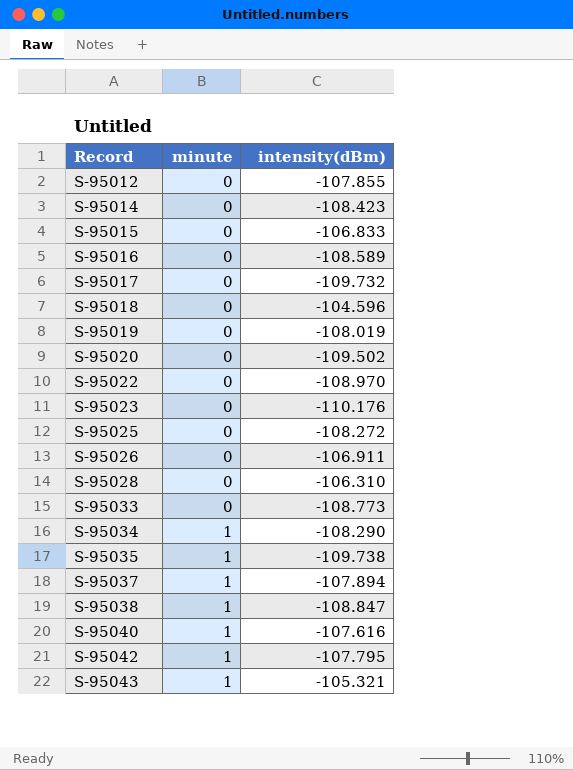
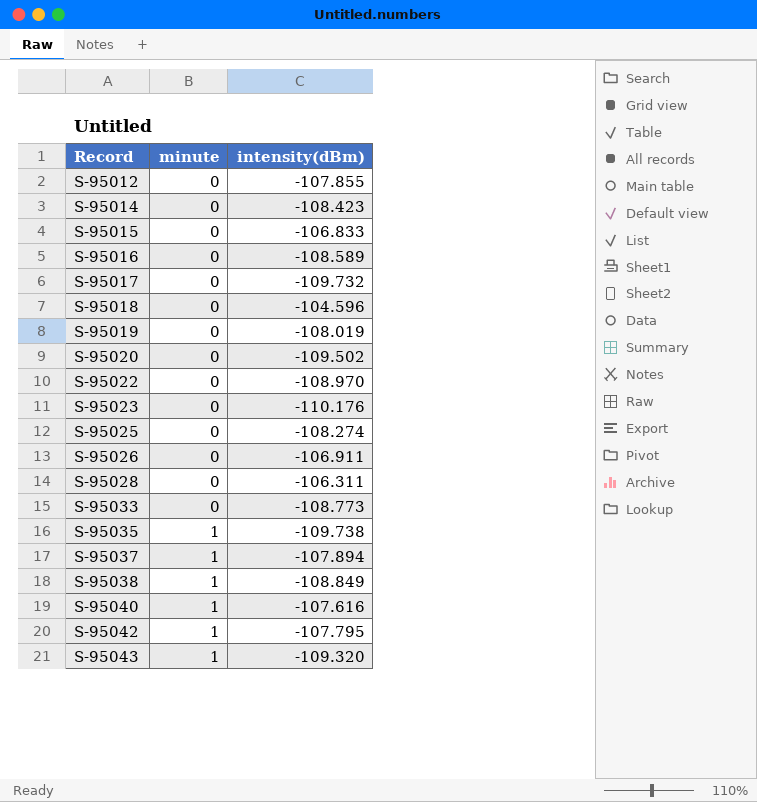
row S-95034: 1 | -108.290 -> none
S-95025 | intensity(dBm): -108.272 -> -108.274
S-95028 | intensity(dBm): -106.310 -> -106.311
S-95038 | intensity(dBm): -108.847 -> -108.849
S-95043 | intensity(dBm): -105.321 -> -109.320

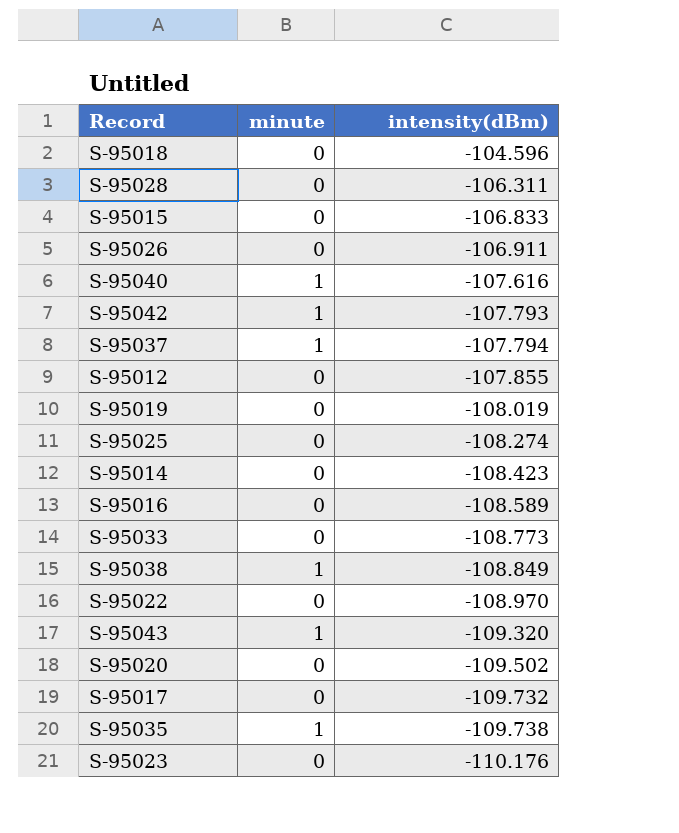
row order: Record ascending -> intensity(dBm) descending
S-95042 | intensity(dBm): -107.795 -> -107.793
S-95037 | intensity(dBm): -107.894 -> -107.794

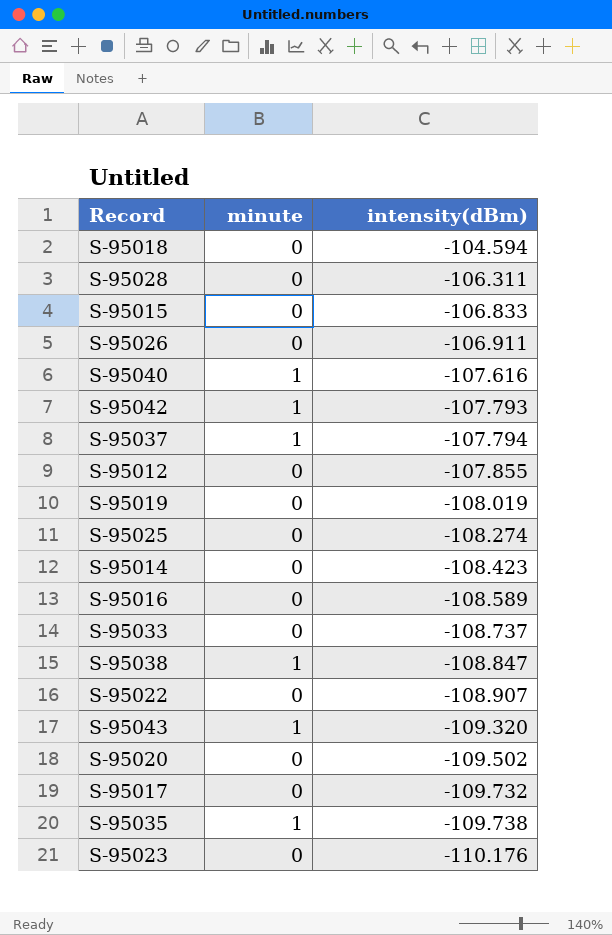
S-95018 | intensity(dBm): -104.596 -> -104.594
S-95033 | intensity(dBm): -108.773 -> -108.737
S-95038 | intensity(dBm): -108.849 -> -108.847
S-95022 | intensity(dBm): -108.970 -> -108.907

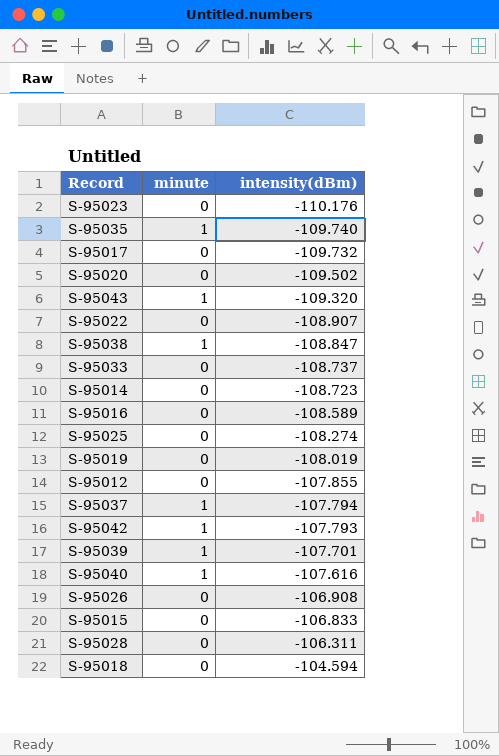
row order: intensity(dBm) descending -> intensity(dBm) ascending
S-95035 | intensity(dBm): -109.738 -> -109.740
S-95014 | intensity(dBm): -108.423 -> -108.723
row S-95039: none -> 1 | -107.701
S-95026 | intensity(dBm): -106.911 -> -106.908

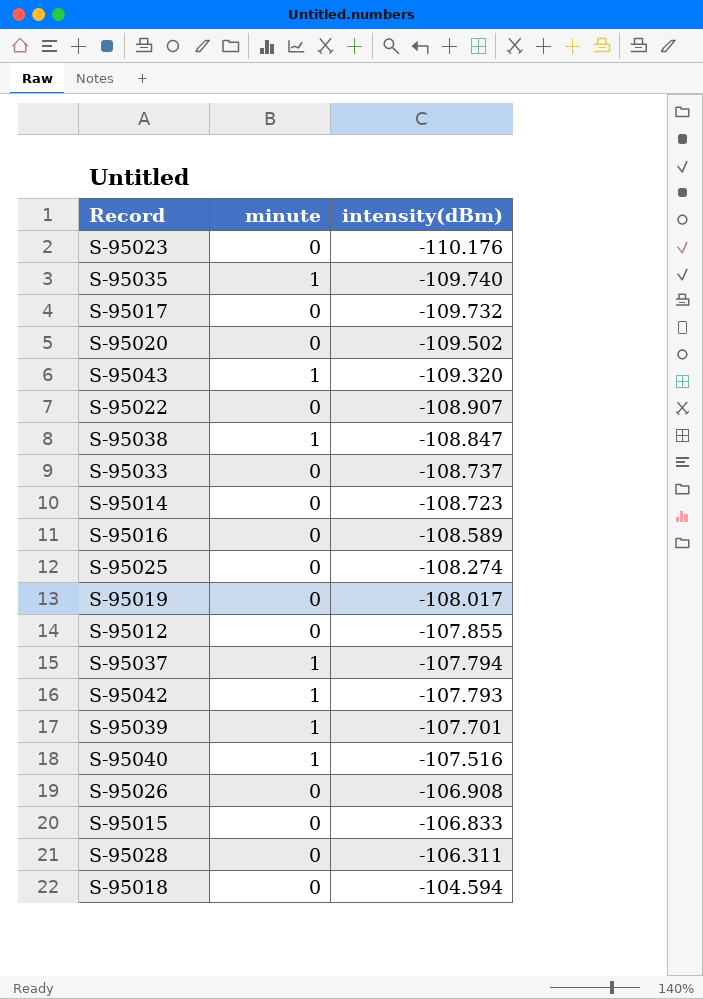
S-95019 | intensity(dBm): -108.019 -> -108.017
S-95040 | intensity(dBm): -107.616 -> -107.516

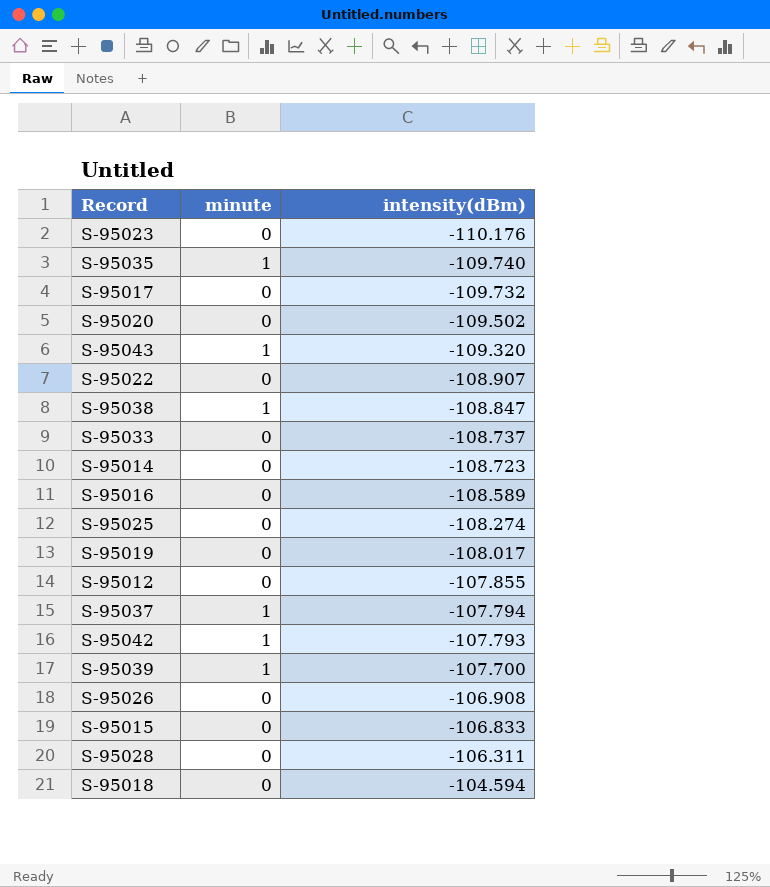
row S-95040: 1 | -107.516 -> none
S-95039 | intensity(dBm): -107.701 -> -107.700

